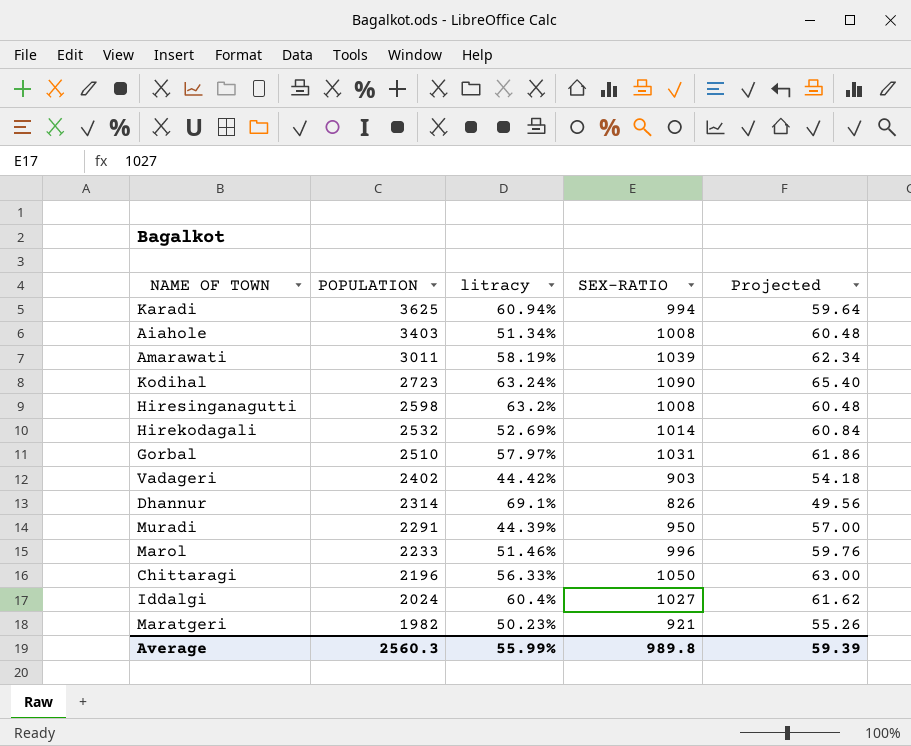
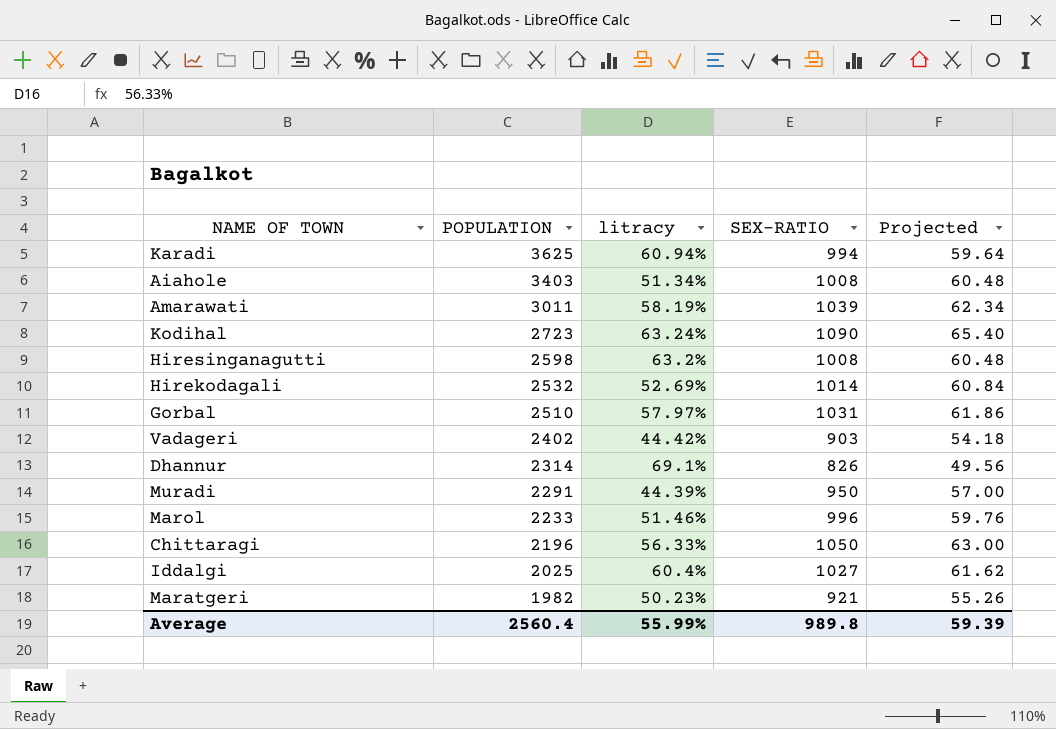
Iddalgi | POPULATION: 2024 -> 2025
Average | POPULATION: 2560.3 -> 2560.4

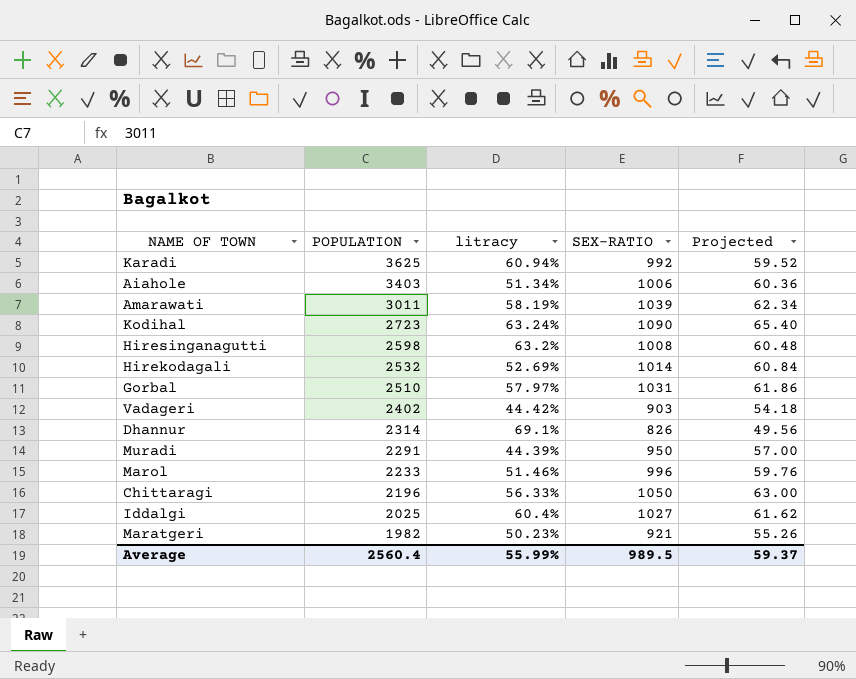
Karadi | SEX-RATIO: 994 -> 992
Karadi | Projected: 59.64 -> 59.52
Aiahole | SEX-RATIO: 1008 -> 1006
Aiahole | Projected: 60.48 -> 60.36
Average | SEX-RATIO: 989.8 -> 989.5
Average | Projected: 59.39 -> 59.37

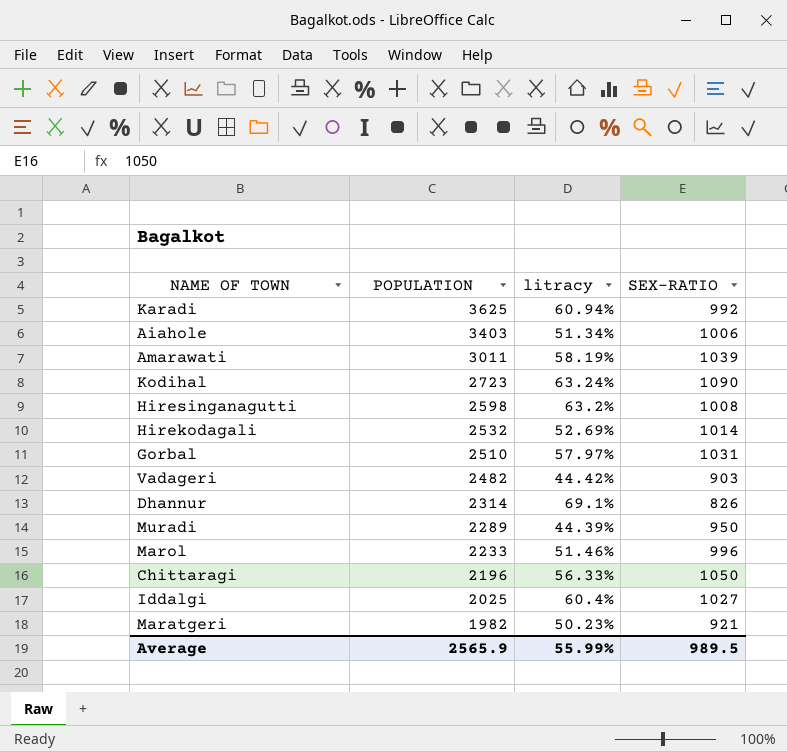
column Projected | formula: [SEX-RATIO] * 0.06 -> none
Vadageri | POPULATION: 2402 -> 2482
Muradi | POPULATION: 2291 -> 2289
Average | POPULATION: 2560.4 -> 2565.9

